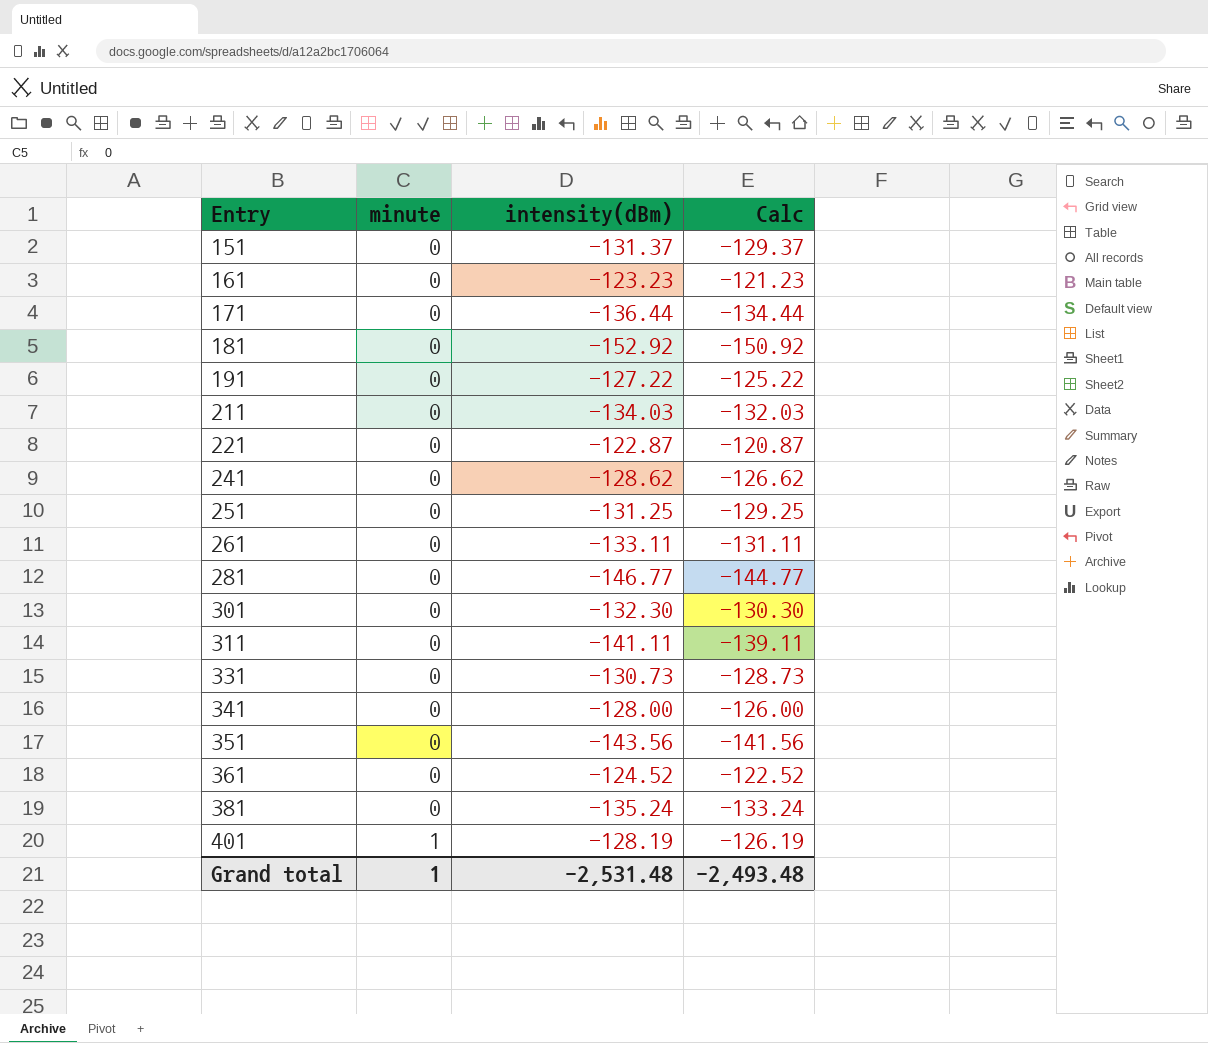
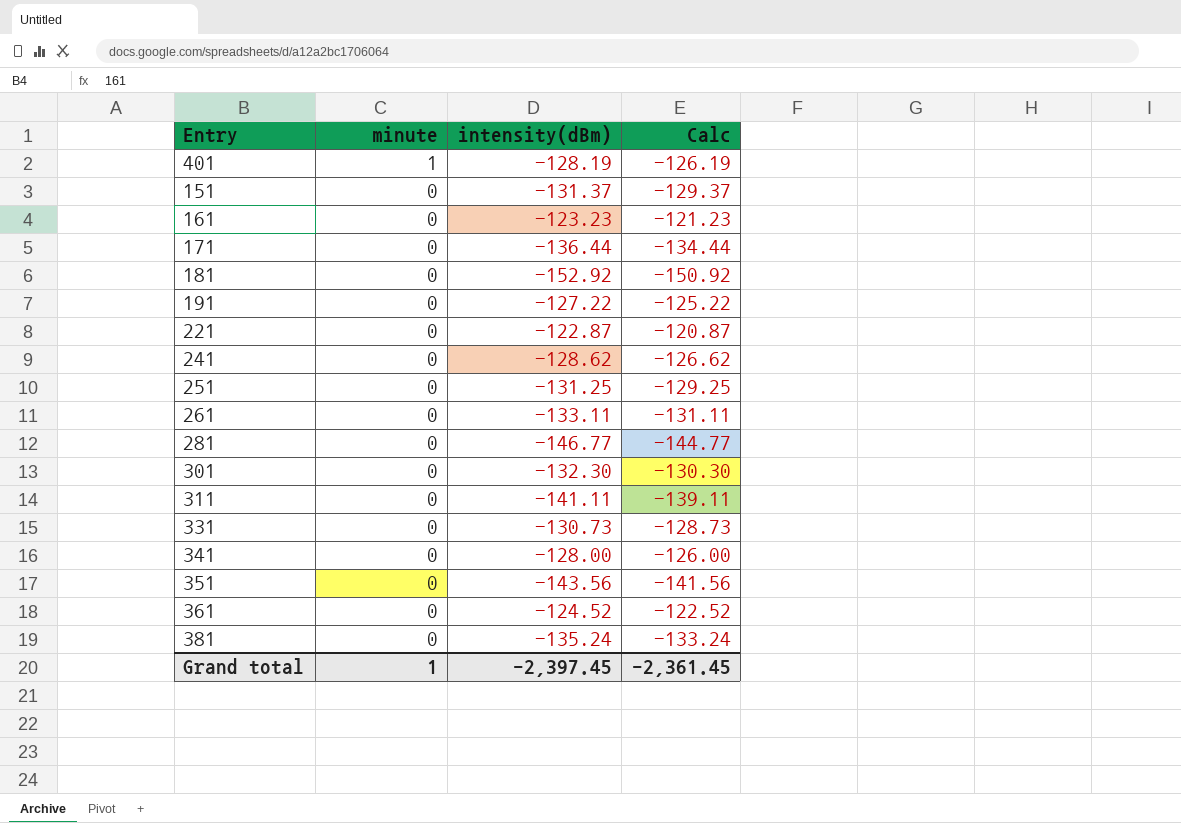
row order: Entry ascending -> minute descending
row 211: 0 | -134.03 | -132.03 -> none
Grand total | intensity(dBm): -2,531.48 -> -2,397.45
Grand total | Calc: -2,493.48 -> -2,361.45

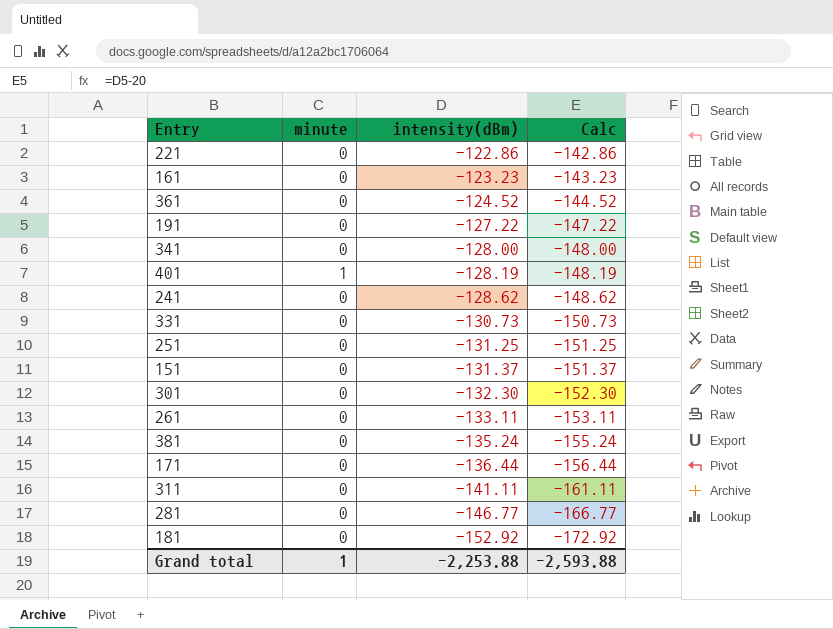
row order: minute descending -> intensity(dBm) descending
column Calc | formula: [intensity(dBm)] + 2 -> [intensity(dBm)] - 20
row 351: 0 | -143.56 | -141.56 -> none
221 | intensity(dBm): -122.87 -> -122.86
Grand total | intensity(dBm): -2,397.45 -> -2,253.88
Grand total | Calc: -2,361.45 -> -2,593.88

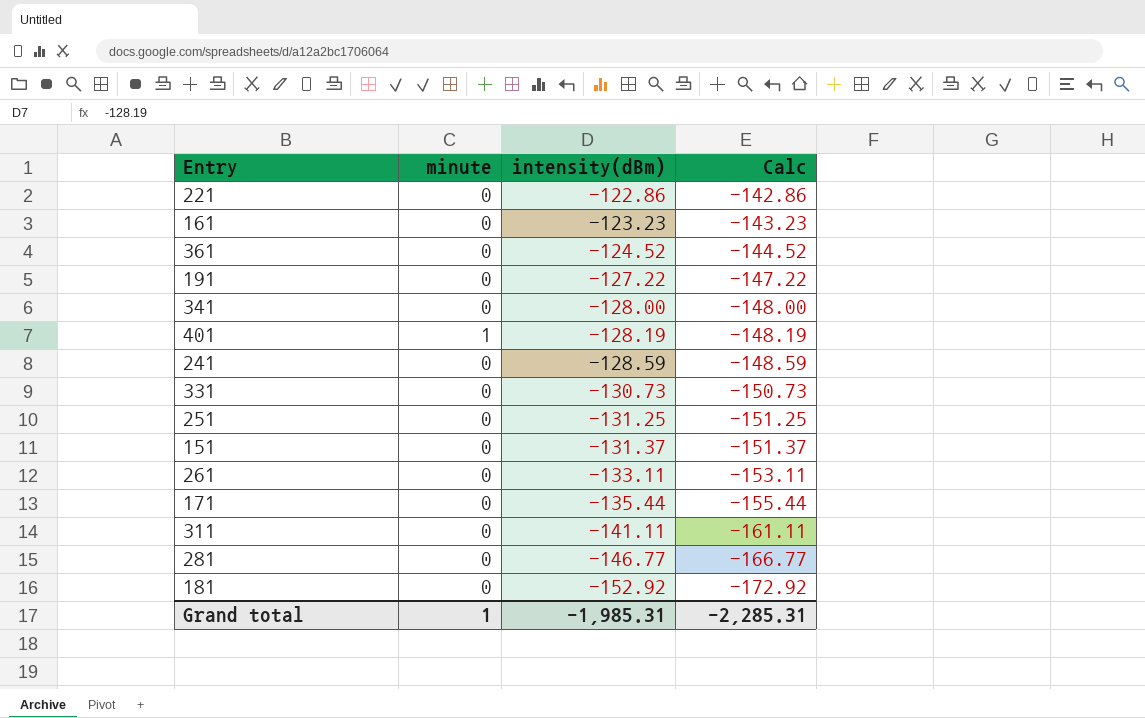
row 301: 0 | -132.30 | -152.30 -> none
row 381: 0 | -135.24 | -155.24 -> none
241 | intensity(dBm): -128.62 -> -128.59
241 | Calc: -148.62 -> -148.59
171 | intensity(dBm): -136.44 -> -135.44
171 | Calc: -156.44 -> -155.44
Grand total | intensity(dBm): -2,253.88 -> -1,985.31
Grand total | Calc: -2,593.88 -> -2,285.31

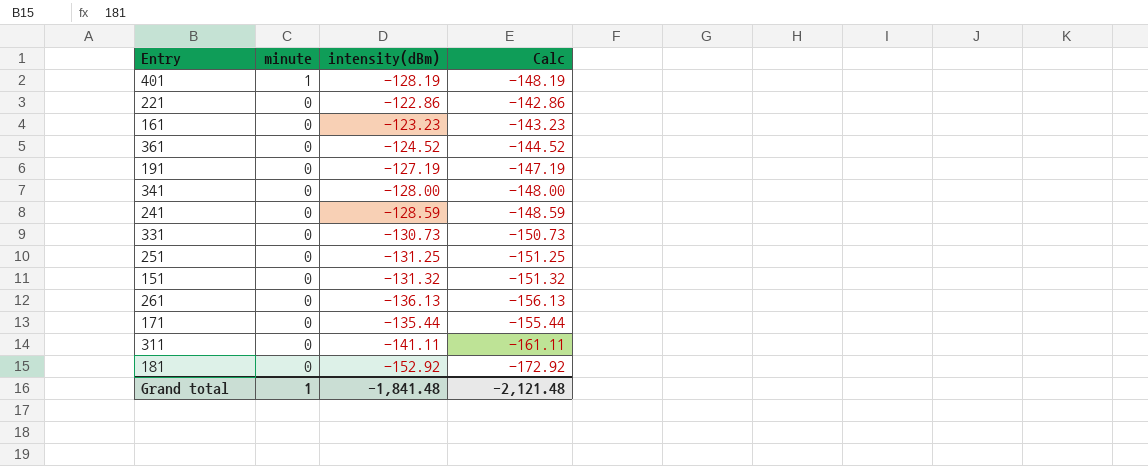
row order: intensity(dBm) descending -> minute descending
row 281: 0 | -146.77 | -166.77 -> none
191 | intensity(dBm): -127.22 -> -127.19
191 | Calc: -147.22 -> -147.19
151 | intensity(dBm): -131.37 -> -131.32
151 | Calc: -151.37 -> -151.32
261 | intensity(dBm): -133.11 -> -136.13
261 | Calc: -153.11 -> -156.13
Grand total | intensity(dBm): -1,985.31 -> -1,841.48
Grand total | Calc: -2,285.31 -> -2,121.48

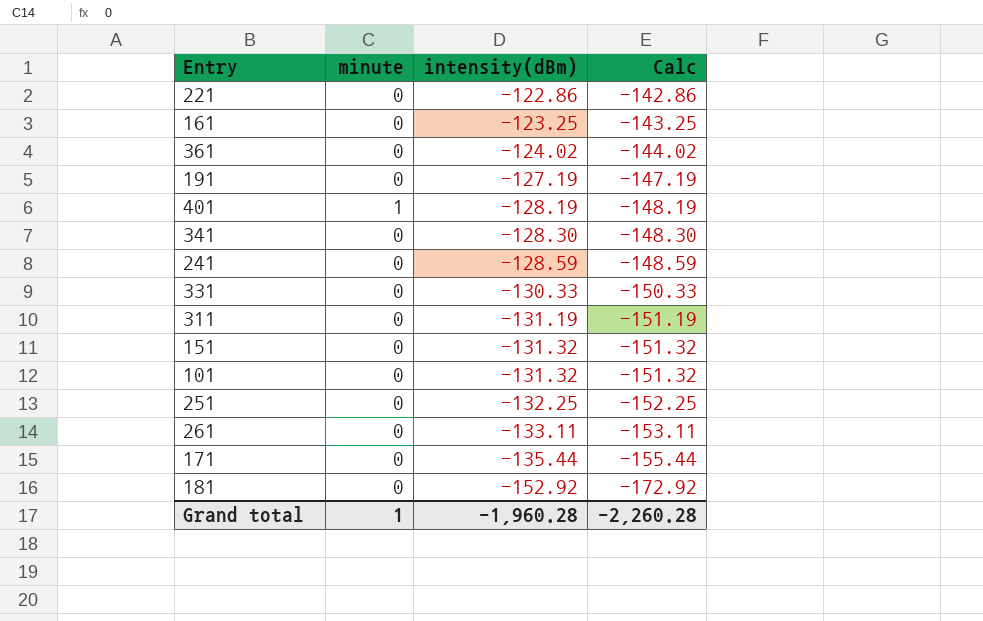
row order: minute descending -> intensity(dBm) descending
161 | intensity(dBm): -123.23 -> -123.25
161 | Calc: -143.23 -> -143.25
361 | intensity(dBm): -124.52 -> -124.02
361 | Calc: -144.52 -> -144.02
341 | intensity(dBm): -128.00 -> -128.30
341 | Calc: -148.00 -> -148.30
331 | intensity(dBm): -130.73 -> -130.33
331 | Calc: -150.73 -> -150.33
311 | intensity(dBm): -141.11 -> -131.19
311 | Calc: -161.11 -> -151.19
row 101: none -> 0 | -131.32 | -151.32
251 | intensity(dBm): -131.25 -> -132.25
251 | Calc: -151.25 -> -152.25
261 | intensity(dBm): -136.13 -> -133.11
261 | Calc: -156.13 -> -153.11
Grand total | intensity(dBm): -1,841.48 -> -1,960.28
Grand total | Calc: -2,121.48 -> -2,260.28

